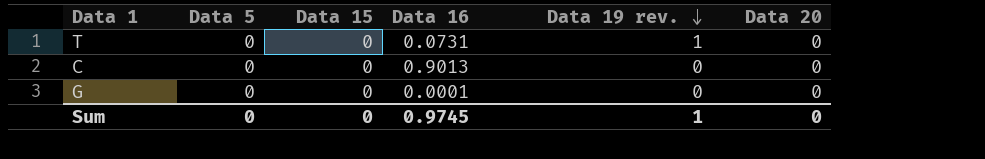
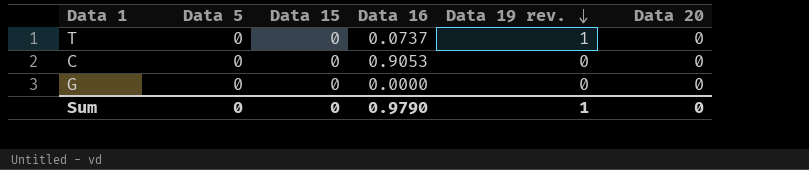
T | Data 16: 0.0731 -> 0.0737
C | Data 16: 0.9013 -> 0.9053
G | Data 16: 0.0001 -> 0.0000
Sum | Data 16: 0.9745 -> 0.9790

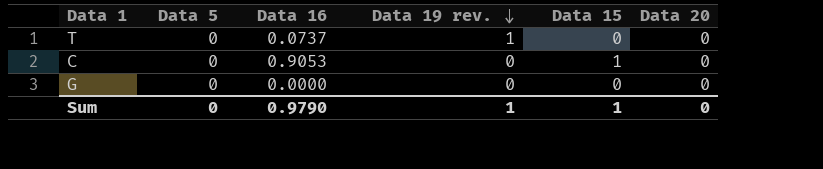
column Data 15 | position: 3 -> 5
C | Data 15: 0 -> 1
Sum | Data 15: 0 -> 1

